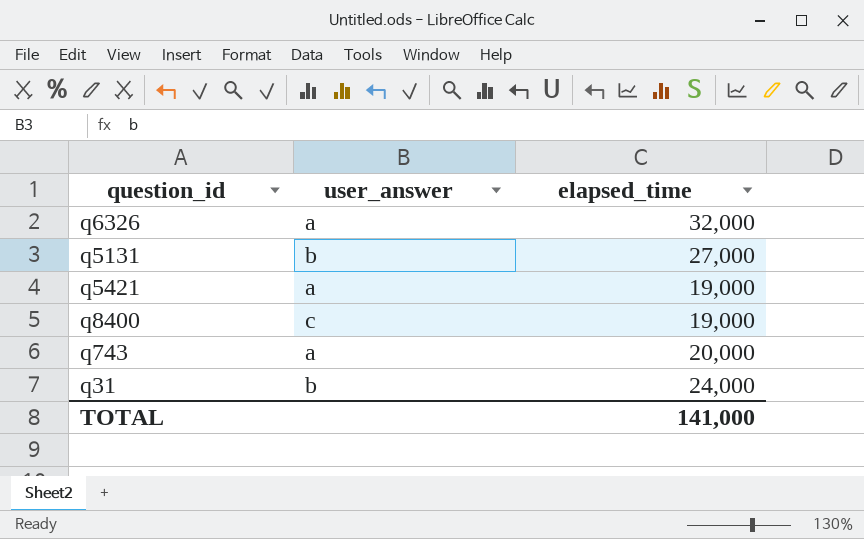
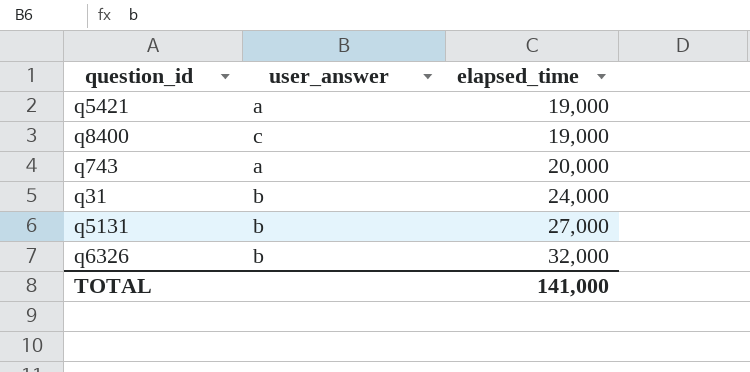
row order: none -> elapsed_time ascending
q6326 | user_answer: a -> b

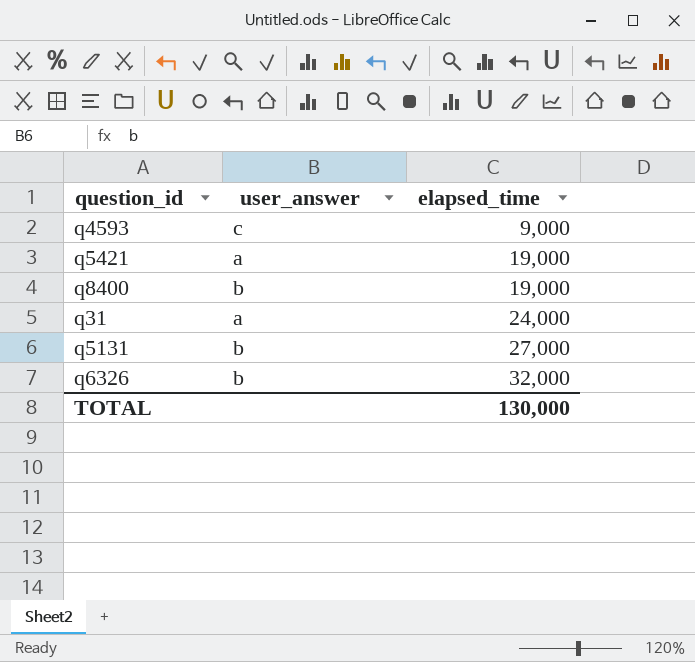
row q743: a | 20,000 -> none
row q4593: none -> c | 9,000
q8400 | user_answer: c -> b
q31 | user_answer: b -> a
TOTAL | elapsed_time: 141,000 -> 130,000

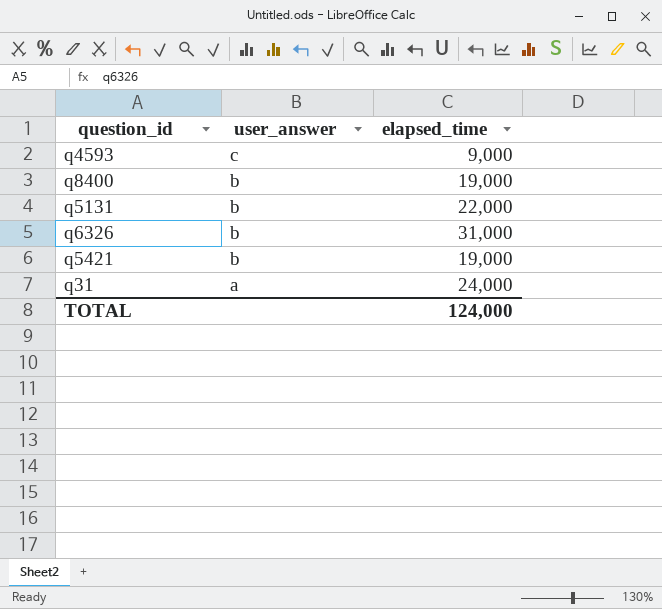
row order: elapsed_time ascending -> user_answer descending
q5131 | elapsed_time: 27,000 -> 22,000
q6326 | elapsed_time: 32,000 -> 31,000
q5421 | user_answer: a -> b
TOTAL | elapsed_time: 130,000 -> 124,000

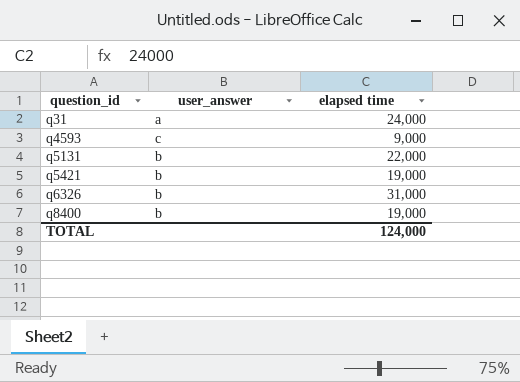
row order: user_answer descending -> question_id ascending
column name: elapsed_time -> elapsed time

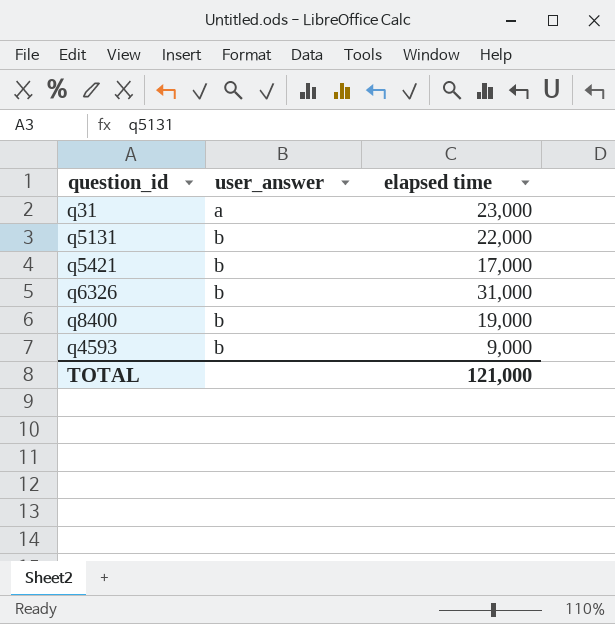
row order: question_id ascending -> user_answer ascending
q31 | elapsed time: 24,000 -> 23,000
q5421 | elapsed time: 19,000 -> 17,000
q4593 | user_answer: c -> b
TOTAL | elapsed time: 124,000 -> 121,000

